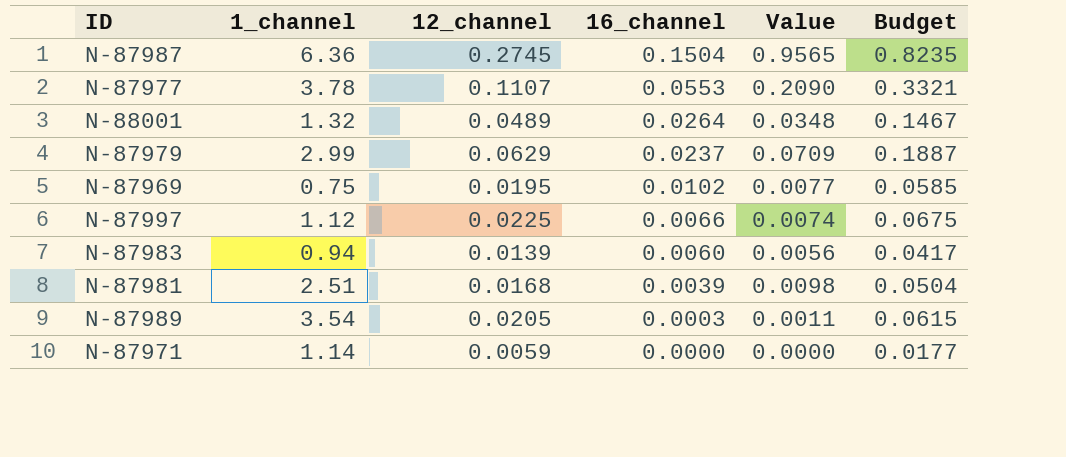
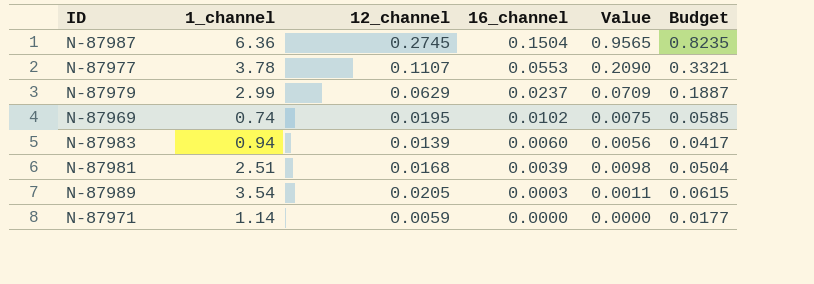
row N-88001: 1.32 | 0.0489 | 0.0264 | 0.0348 | 0.1467 -> none
row N-87997: 1.12 | 0.0225 | 0.0066 | 0.0074 | 0.0675 -> none
N-87969 | 1_channel: 0.75 -> 0.74
N-87969 | Value: 0.0077 -> 0.0075

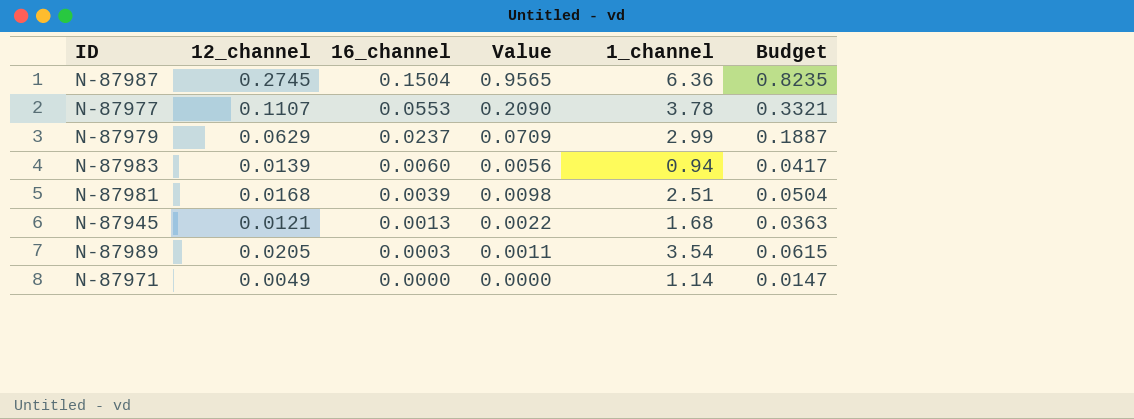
column 1_channel | position: 2 -> 5
row N-87969: 0.74 | 0.0195 | 0.0102 | 0.0075 | 0.0585 -> none
row N-87945: none -> 0.0121 | 0.0013 | 0.0022 | 1.68 | 0.0363
N-87971 | 12_channel: 0.0059 -> 0.0049
N-87971 | Budget: 0.0177 -> 0.0147

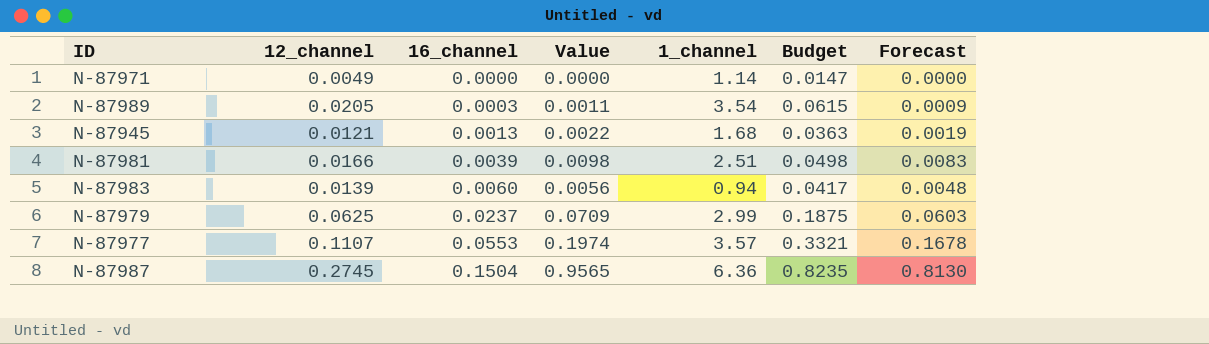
row order: 16_channel descending -> 16_channel ascending
column Forecast | formula: none -> [Value] * 0.85
N-87981 | 12_channel: 0.0168 -> 0.0166
N-87981 | Budget: 0.0504 -> 0.0498
N-87979 | 12_channel: 0.0629 -> 0.0625
N-87979 | Budget: 0.1887 -> 0.1875
N-87977 | Value: 0.2090 -> 0.1974
N-87977 | 1_channel: 3.78 -> 3.57

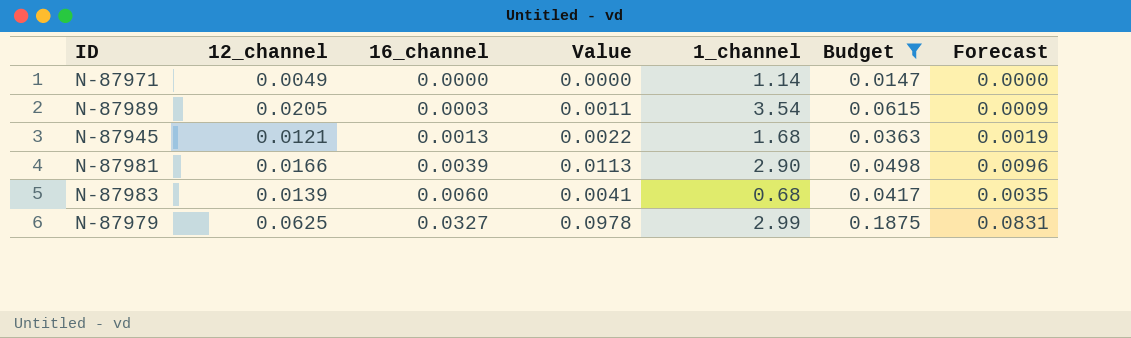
filter: none -> Budget <= 0.1875
N-87981 | Value: 0.0098 -> 0.0113
N-87981 | 1_channel: 2.51 -> 2.90
N-87981 | Forecast: 0.0083 -> 0.0096
N-87983 | Value: 0.0056 -> 0.0041
N-87983 | 1_channel: 0.94 -> 0.68
N-87983 | Forecast: 0.0048 -> 0.0035
N-87979 | 16_channel: 0.0237 -> 0.0327
N-87979 | Value: 0.0709 -> 0.0978
N-87979 | Forecast: 0.0603 -> 0.0831

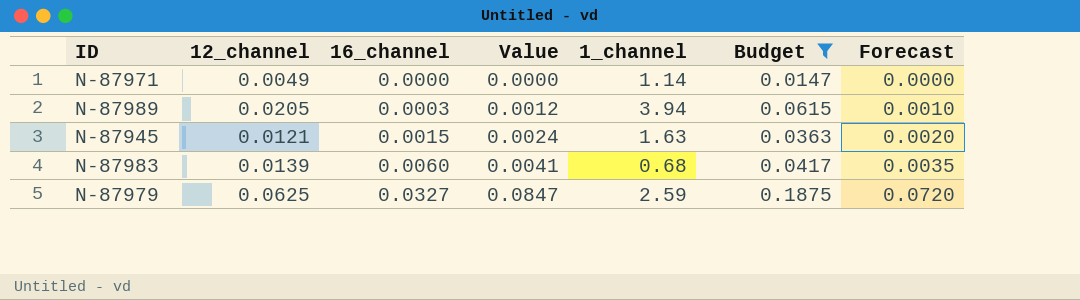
row N-87981: 0.0166 | 0.0039 | 0.0113 | 2.90 | 0.0498 | 0.0096 -> none
N-87989 | Value: 0.0011 -> 0.0012
N-87989 | 1_channel: 3.54 -> 3.94
N-87989 | Forecast: 0.0009 -> 0.0010
N-87945 | 16_channel: 0.0013 -> 0.0015
N-87945 | Value: 0.0022 -> 0.0024
N-87945 | 1_channel: 1.68 -> 1.63
N-87945 | Forecast: 0.0019 -> 0.0020
N-87979 | Value: 0.0978 -> 0.0847
N-87979 | 1_channel: 2.99 -> 2.59
N-87979 | Forecast: 0.0831 -> 0.0720

